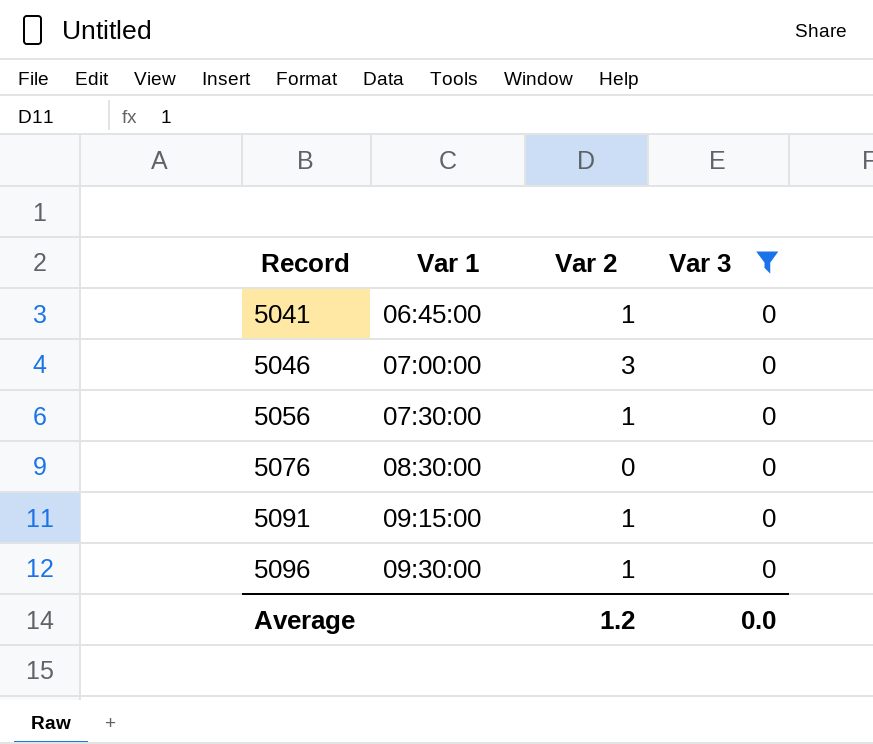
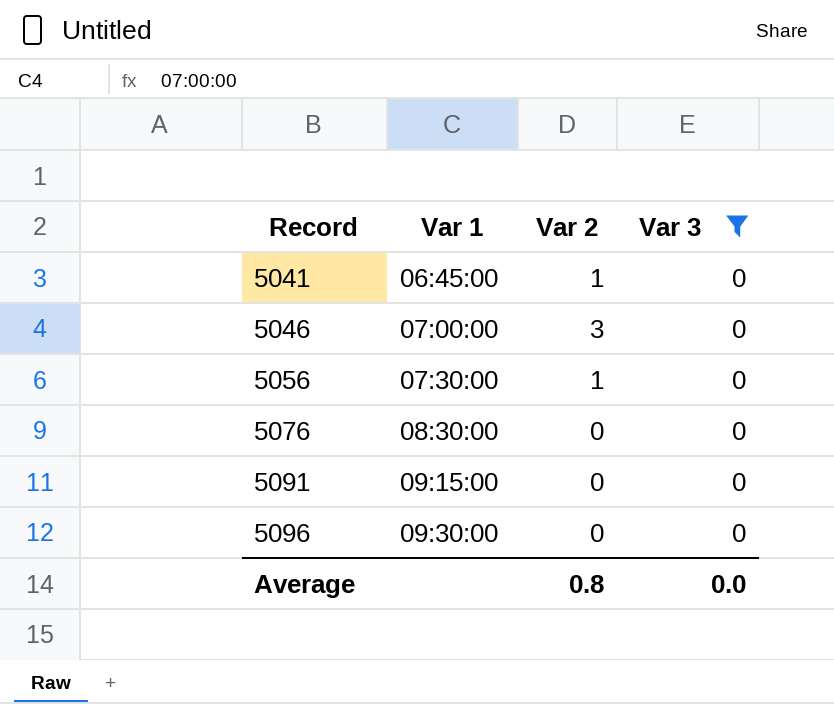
5091 | Var 2: 1 -> 0
5096 | Var 2: 1 -> 0
Average | Var 2: 1.2 -> 0.8

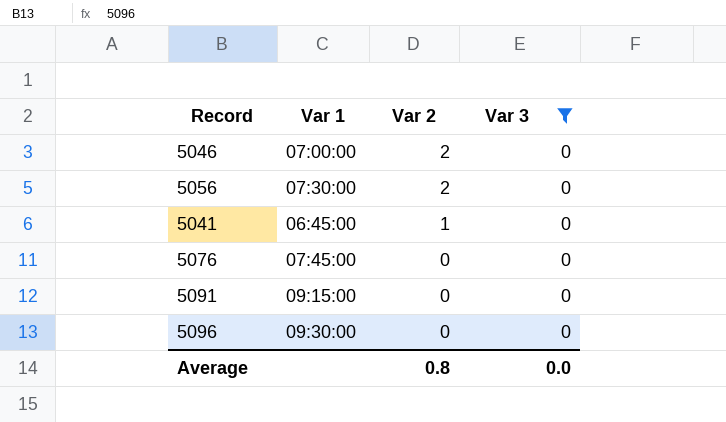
row order: Record ascending -> Var 2 descending
5046 | Var 2: 3 -> 2
5056 | Var 2: 1 -> 2
5076 | Var 1: 08:30:00 -> 07:45:00

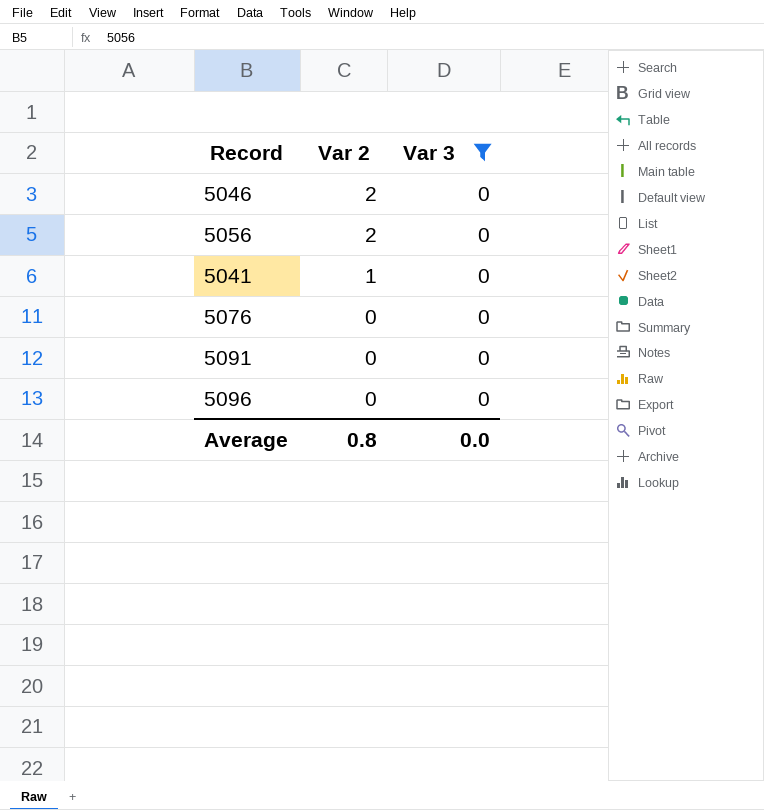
column Var 1 | position: 2 -> none

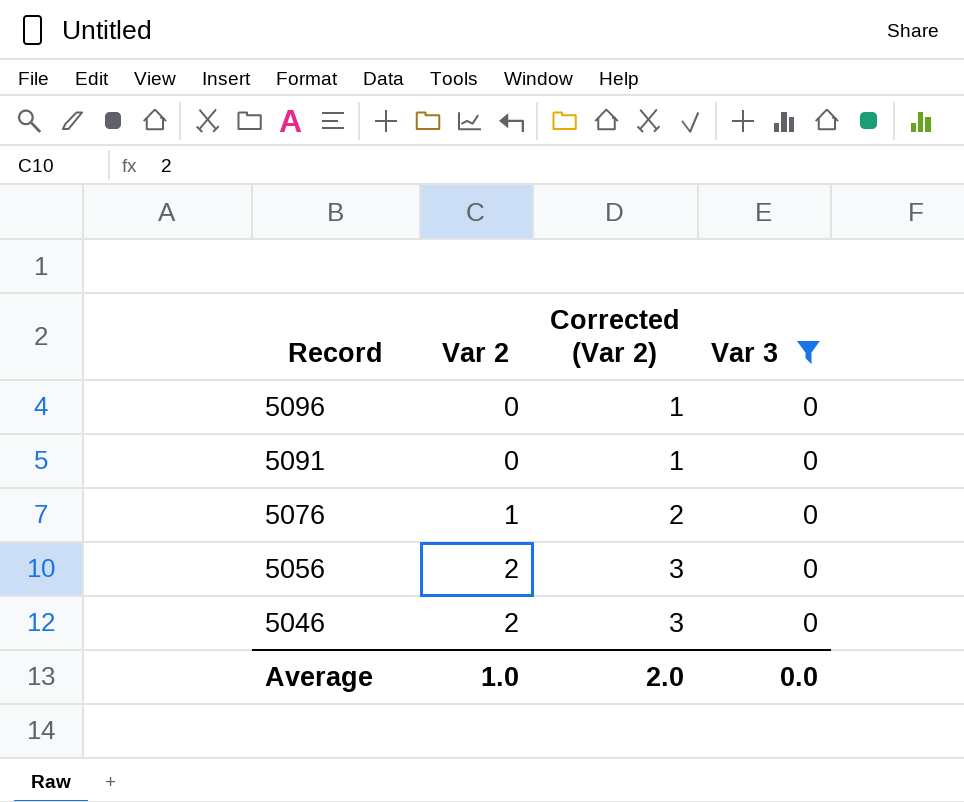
row order: Var 2 descending -> Record descending
column Corrected (Var 2) | formula: none -> [Var 2] + 1
row 5041: 1 | 0 -> none
5076 | Var 2: 0 -> 1
Average | Var 2: 0.8 -> 1.0

